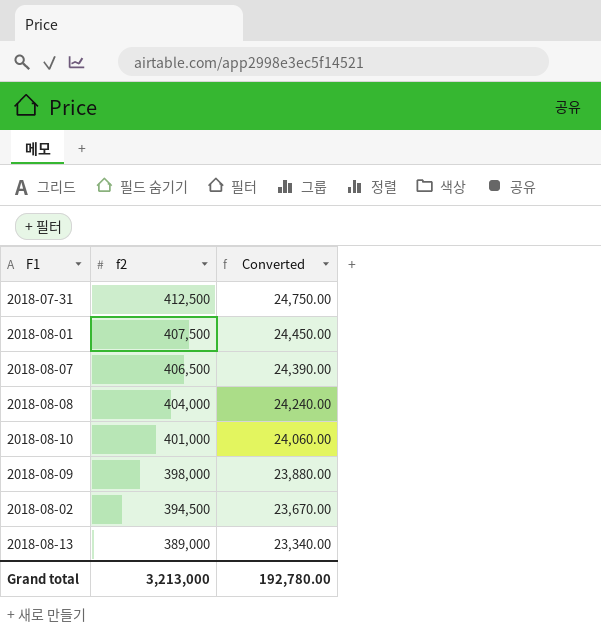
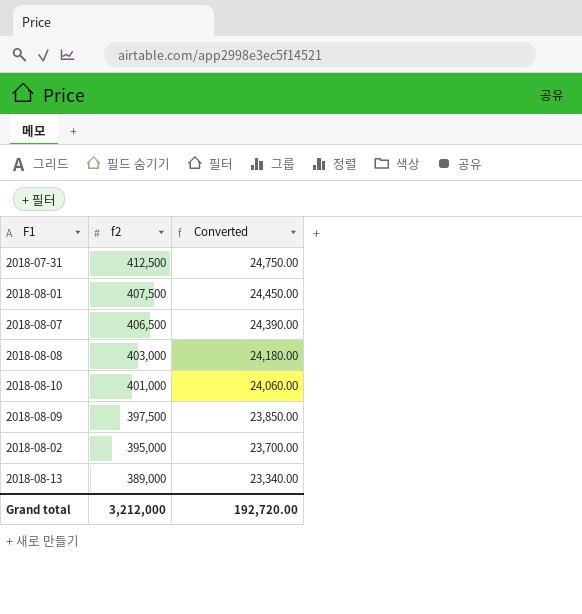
2018-08-08 | f2: 404,000 -> 403,000
2018-08-08 | Converted: 24,240.00 -> 24,180.00
2018-08-09 | f2: 398,000 -> 397,500
2018-08-09 | Converted: 23,880.00 -> 23,850.00
2018-08-02 | f2: 394,500 -> 395,000
2018-08-02 | Converted: 23,670.00 -> 23,700.00
Grand total | f2: 3,213,000 -> 3,212,000
Grand total | Converted: 192,780.00 -> 192,720.00

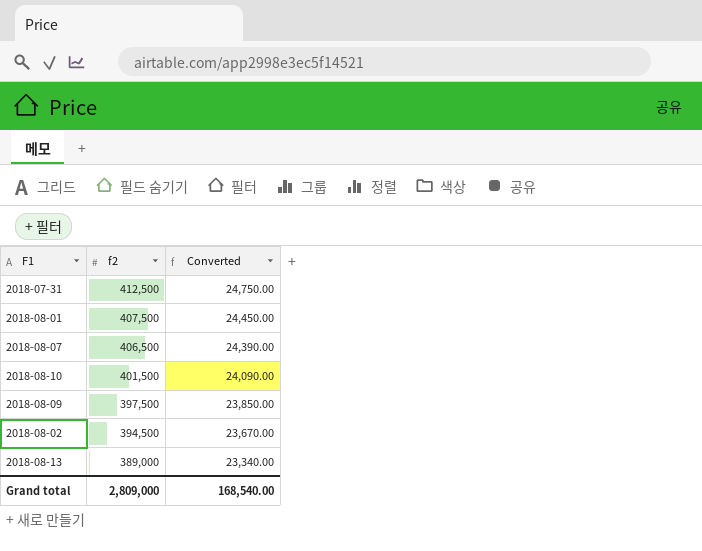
row 2018-08-08: 403,000 | 24,180.00 -> none
2018-08-10 | f2: 401,000 -> 401,500
2018-08-10 | Converted: 24,060.00 -> 24,090.00
2018-08-02 | f2: 395,000 -> 394,500
2018-08-02 | Converted: 23,700.00 -> 23,670.00
Grand total | f2: 3,212,000 -> 2,809,000
Grand total | Converted: 192,720.00 -> 168,540.00

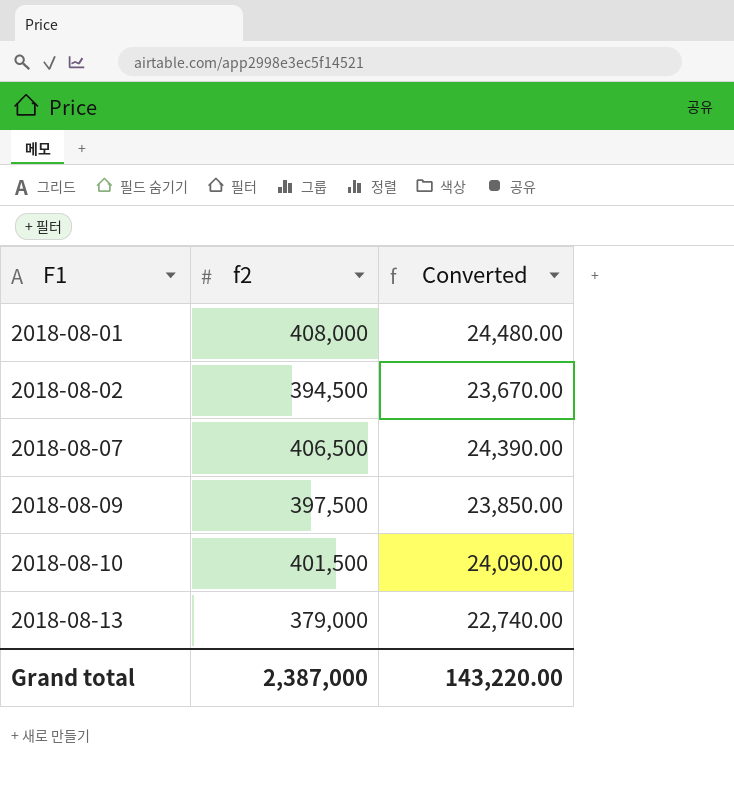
row order: f2 descending -> F1 ascending
row 2018-07-31: 412,500 | 24,750.00 -> none
2018-08-01 | f2: 407,500 -> 408,000
2018-08-01 | Converted: 24,450.00 -> 24,480.00
2018-08-13 | f2: 389,000 -> 379,000
2018-08-13 | Converted: 23,340.00 -> 22,740.00
Grand total | f2: 2,809,000 -> 2,387,000
Grand total | Converted: 168,540.00 -> 143,220.00

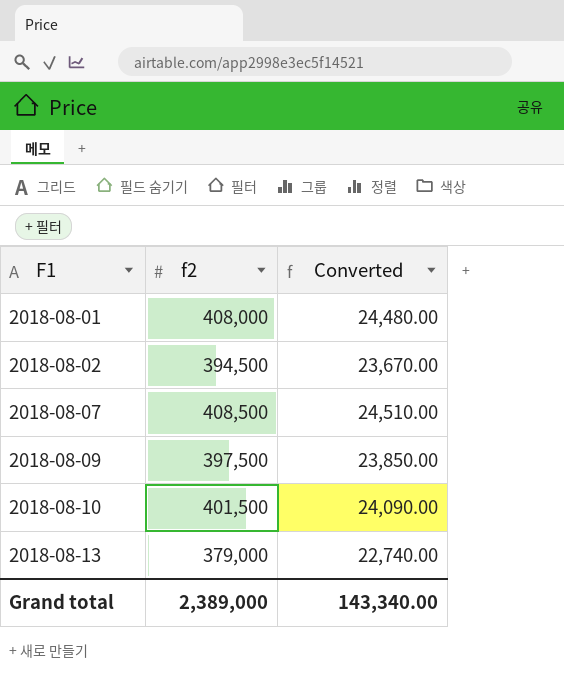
2018-08-07 | f2: 406,500 -> 408,500
2018-08-07 | Converted: 24,390.00 -> 24,510.00
Grand total | f2: 2,387,000 -> 2,389,000
Grand total | Converted: 143,220.00 -> 143,340.00

